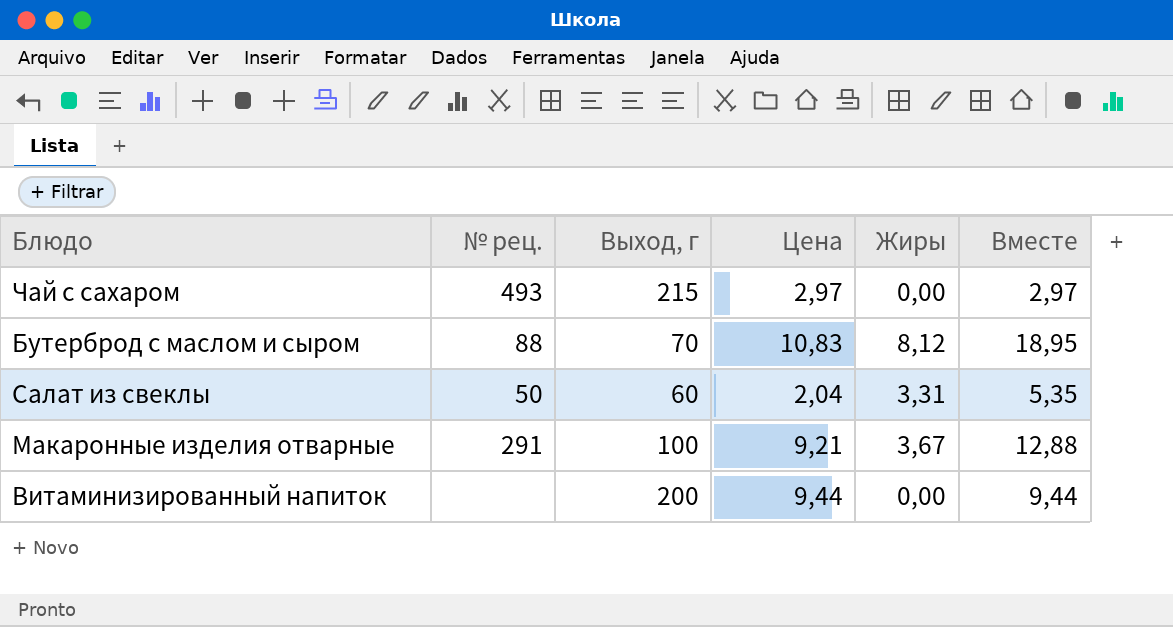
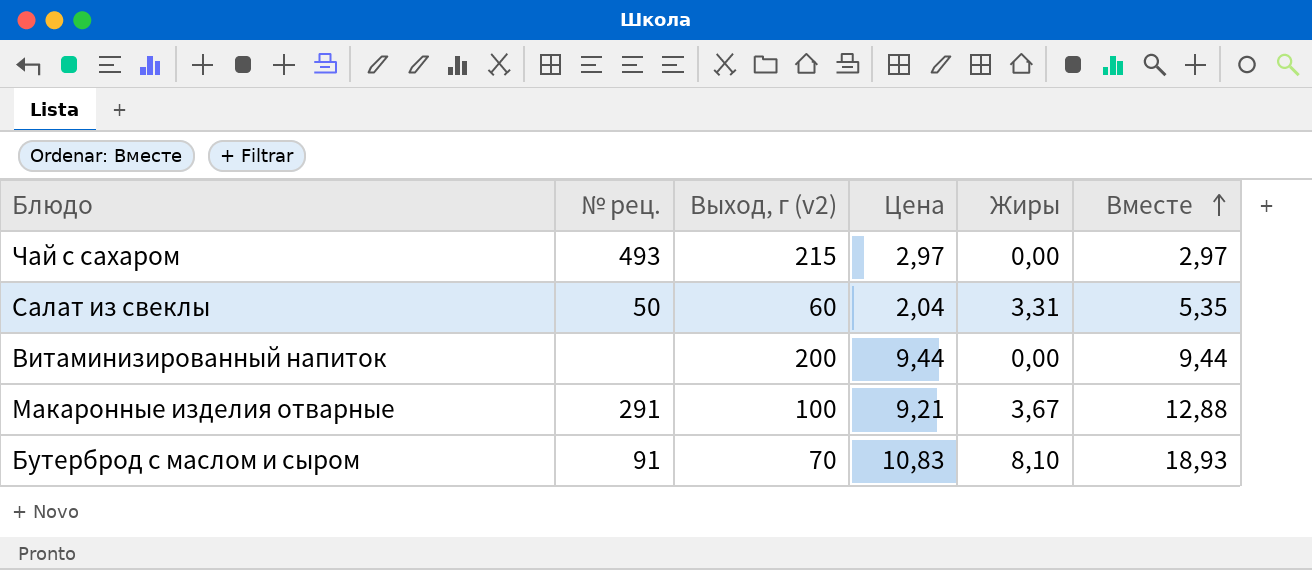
row order: none -> Вместе ascending
column name: Выход, г -> Выход, г (v2)
Бутерброд с маслом и сыром | № рец.: 88 -> 91
Бутерброд с маслом и сыром | Жиры: 8,12 -> 8,10
Бутерброд с маслом и сыром | Вместе: 18,95 -> 18,93

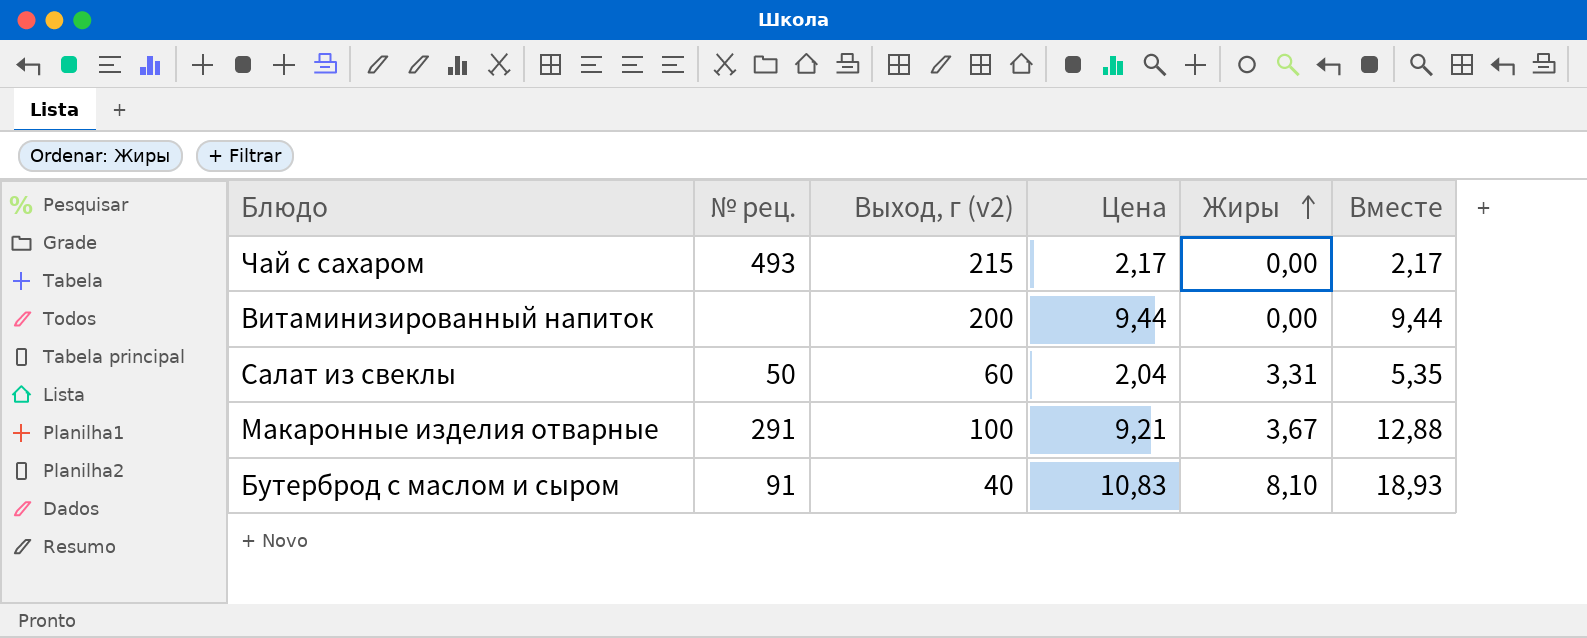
row order: Вместе ascending -> Жиры ascending
Чай с сахаром | Цена: 2,97 -> 2,17
Чай с сахаром | Вместе: 2,97 -> 2,17
Бутерброд с маслом и сыром | Выход, г (v2): 70 -> 40

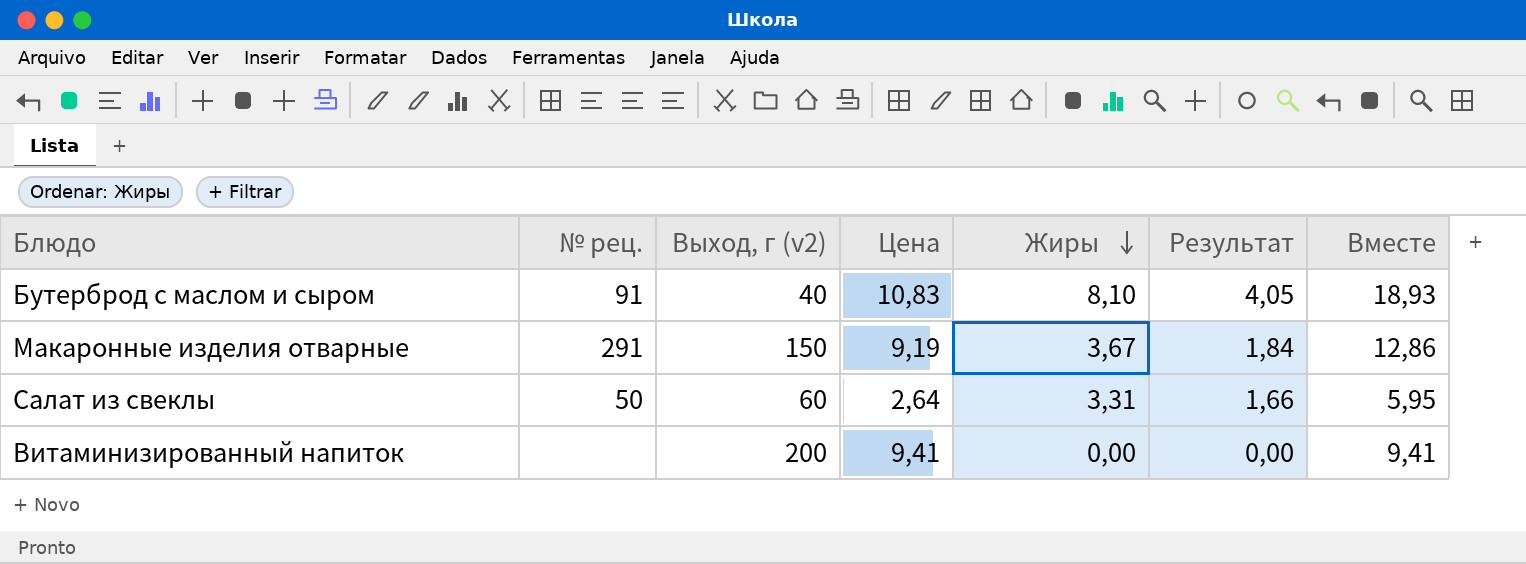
row order: Жиры ascending -> Жиры descending
column Результат | formula: none -> [Жиры] * 0,5
row Чай с сахаром: 493 | 215 | 2,17 | 0,00 | 2,17 -> none
Макаронные изделия отварные | Выход, г (v2): 100 -> 150
Макаронные изделия отварные | Цена: 9,21 -> 9,19
Макаронные изделия отварные | Вместе: 12,88 -> 12,86
Салат из свеклы | Цена: 2,04 -> 2,64
Салат из свеклы | Вместе: 5,35 -> 5,95
Витаминизированный напиток | Цена: 9,44 -> 9,41
Витаминизированный напиток | Вместе: 9,44 -> 9,41

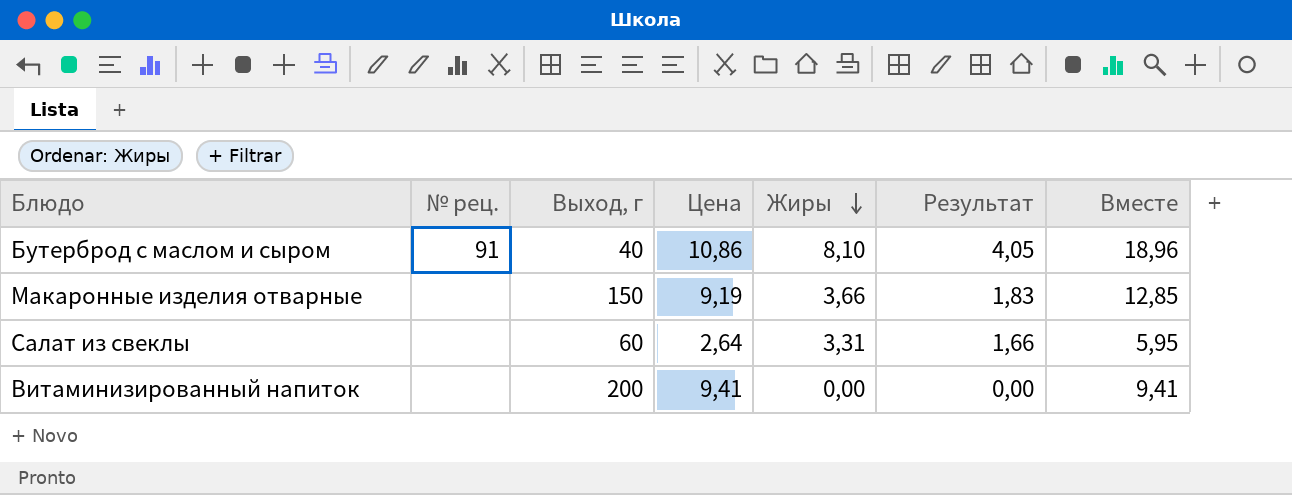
column name: Выход, г (v2) -> Выход, г
Бутерброд с маслом и сыром | Цена: 10,83 -> 10,86
Бутерброд с маслом и сыром | Вместе: 18,93 -> 18,96
Макаронные изделия отварные | № рец.: 291 -> none
Макаронные изделия отварные | Жиры: 3,67 -> 3,66
Макаронные изделия отварные | Результат: 1,84 -> 1,83
Макаронные изделия отварные | Вместе: 12,86 -> 12,85
Салат из свеклы | № рец.: 50 -> none

